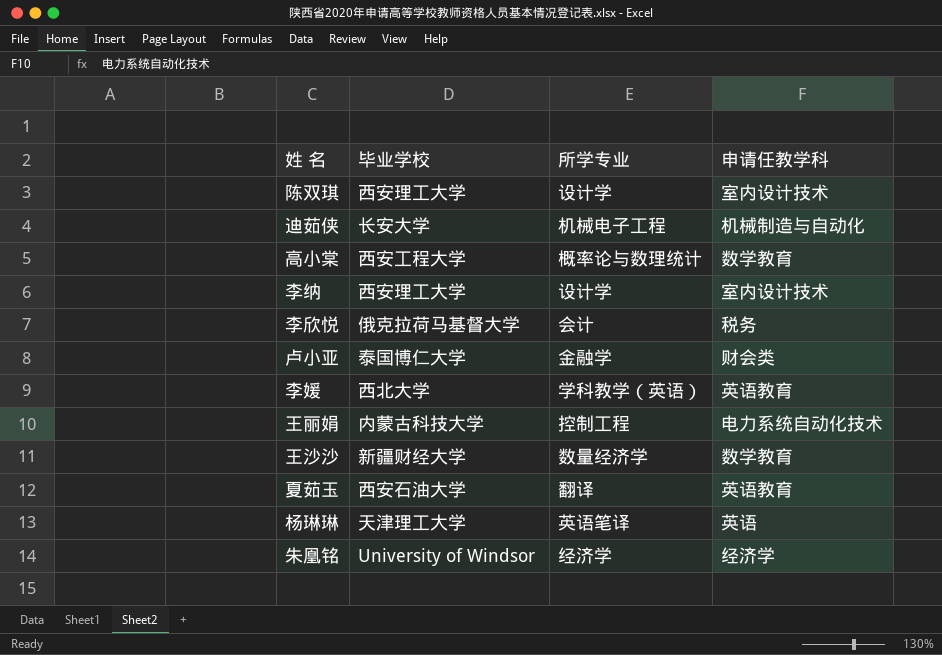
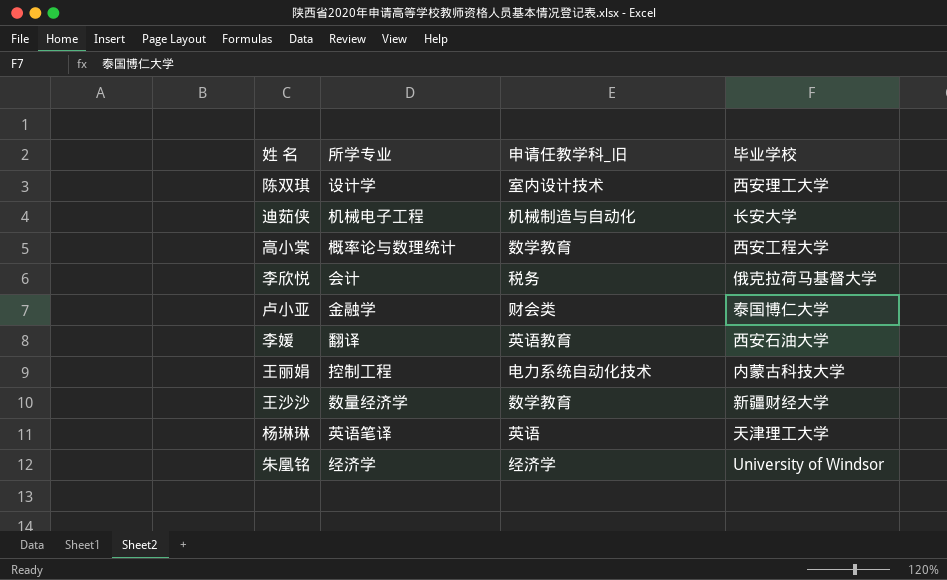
column name: 申请任教学科 -> 申请任教学科_旧
column 毕业学校 | position: 2 -> 4
row 李纳: 西安理工大学 | 设计学 | 室内设计技术 -> none
row 夏茹玉: 西安石油大学 | 翻译 | 英语教育 -> none
李媛 | 所学专业: 学科教学（英语） -> 翻译
李媛 | 毕业学校: 西北大学 -> 西安石油大学

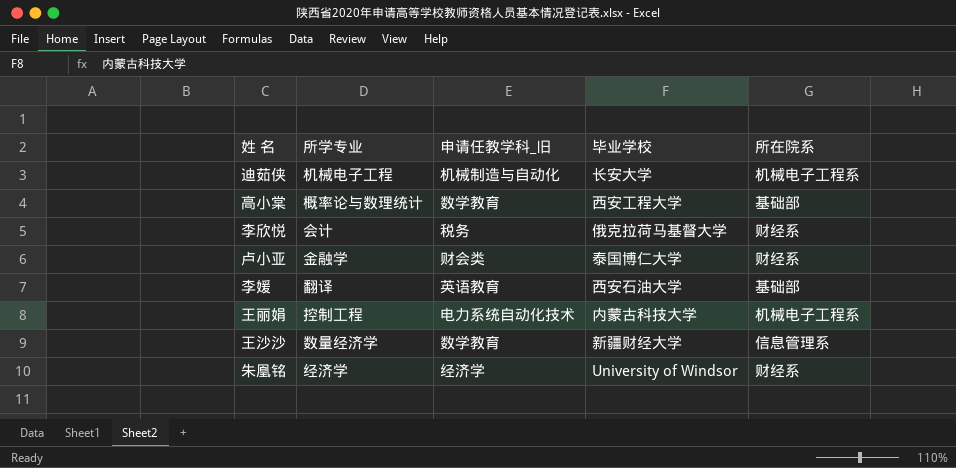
column 所在院系 | position: none -> 5
row 陈双琪: 设计学 | 室内设计技术 | 西安理工大学 -> none
row 杨琳琳: 英语笔译 | 英语 | 天津理工大学 -> none

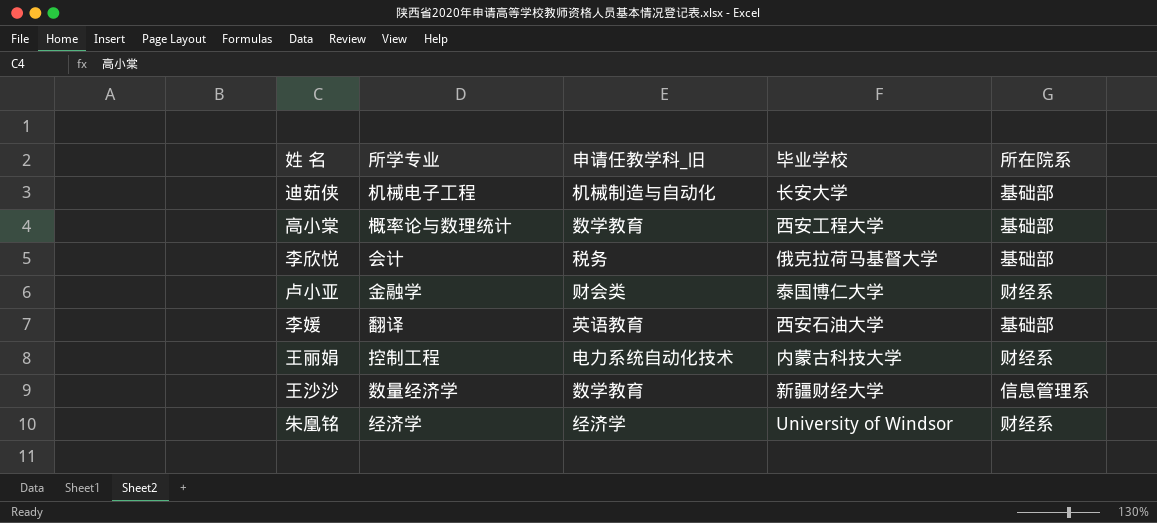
迪茹侠 | 所在院系: 机械电子工程系 -> 基础部
李欣悦 | 所在院系: 财经系 -> 基础部
王丽娟 | 所在院系: 机械电子工程系 -> 财经系

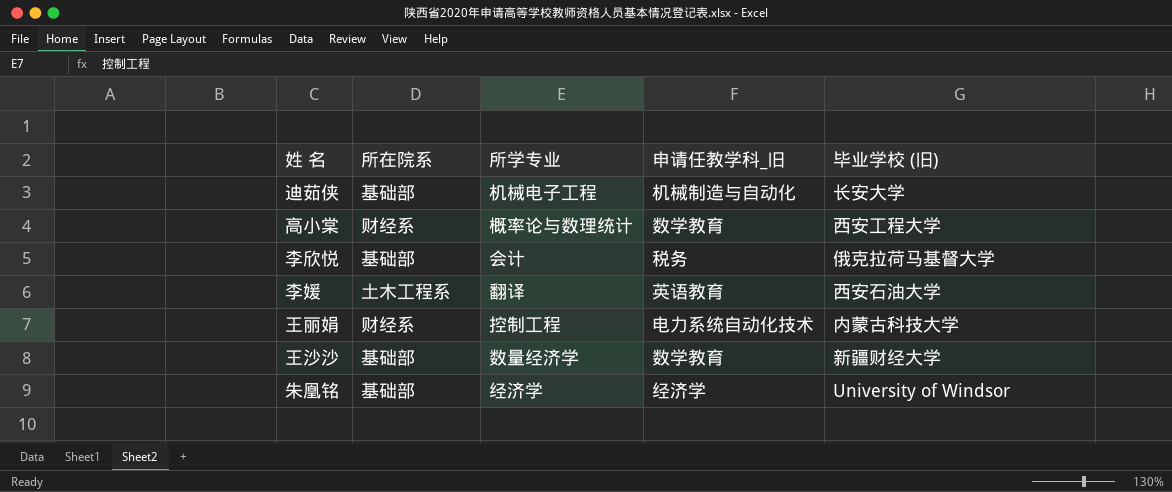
column 所在院系 | position: 5 -> 2
column name: 毕业学校 -> 毕业学校 (旧)
row 卢小亚: 金融学 | 财会类 | 泰国博仁大学 | 财经系 -> none
高小棠 | 所在院系: 基础部 -> 财经系
李媛 | 所在院系: 基础部 -> 土木工程系
王沙沙 | 所在院系: 信息管理系 -> 基础部
朱凰铭 | 所在院系: 财经系 -> 基础部

